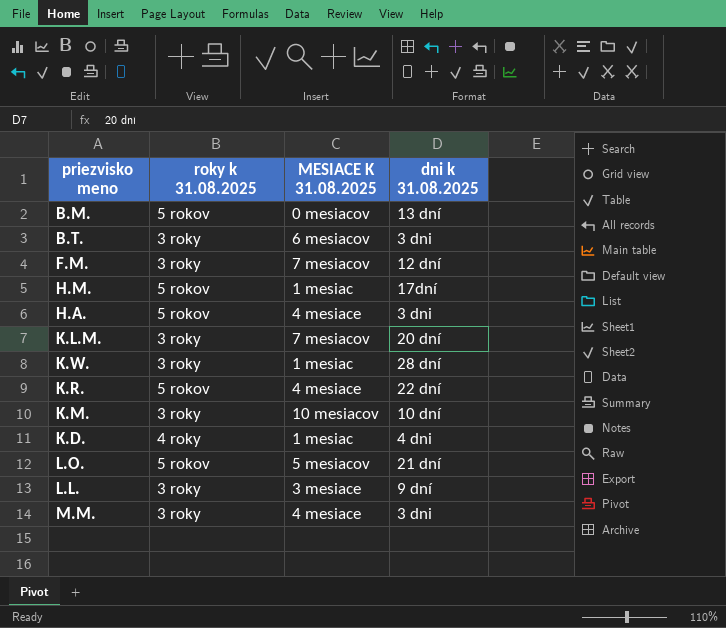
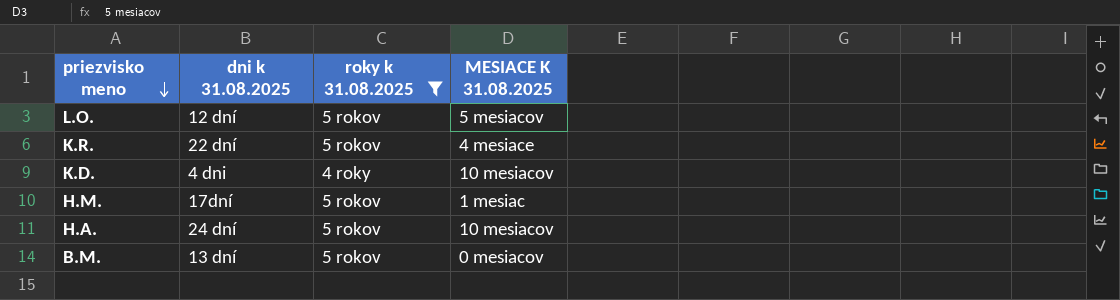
filter: none -> roky k 31.08.2025 != 3 roky
row order: none -> priezvisko meno descending
column dni k 31.08.2025 | position: 4 -> 2
L.O. | dni k 31.08.2025: 21 dní -> 12 dní
K.D. | MESIACE K 31.08.2025: 1 mesiac -> 10 mesiacov
H.A. | dni k 31.08.2025: 3 dni -> 24 dní
H.A. | MESIACE K 31.08.2025: 4 mesiace -> 10 mesiacov

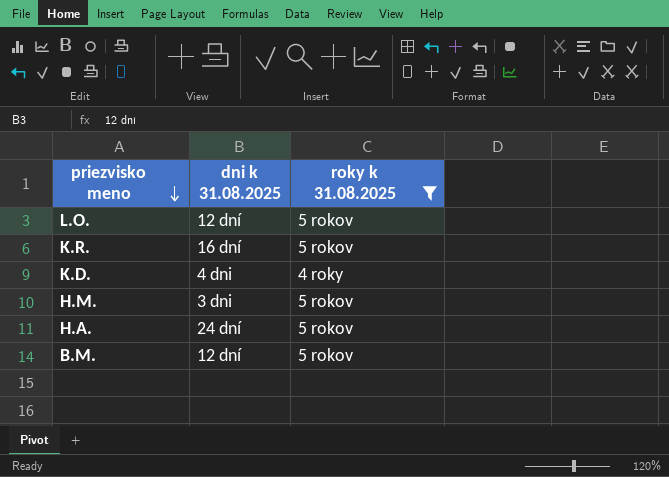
column MESIACE K 31.08.2025 | position: 4 -> none
K.R. | dni k 31.08.2025: 22 dní -> 16 dní
H.M. | dni k 31.08.2025: 17dní -> 3 dni
B.M. | dni k 31.08.2025: 13 dní -> 12 dní

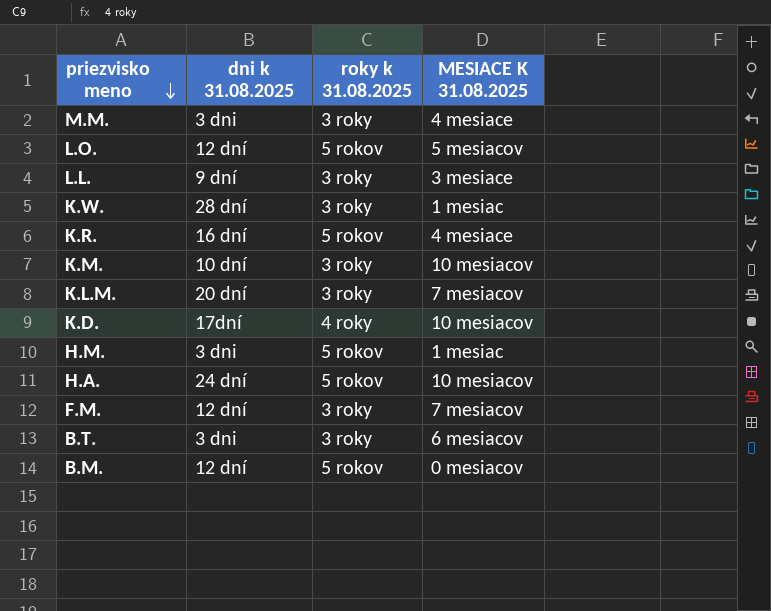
filter: roky k 31.08.2025 != 3 roky -> none
column MESIACE K 31.08.2025 | position: none -> 4
K.D. | dni k 31.08.2025: 4 dni -> 17dní

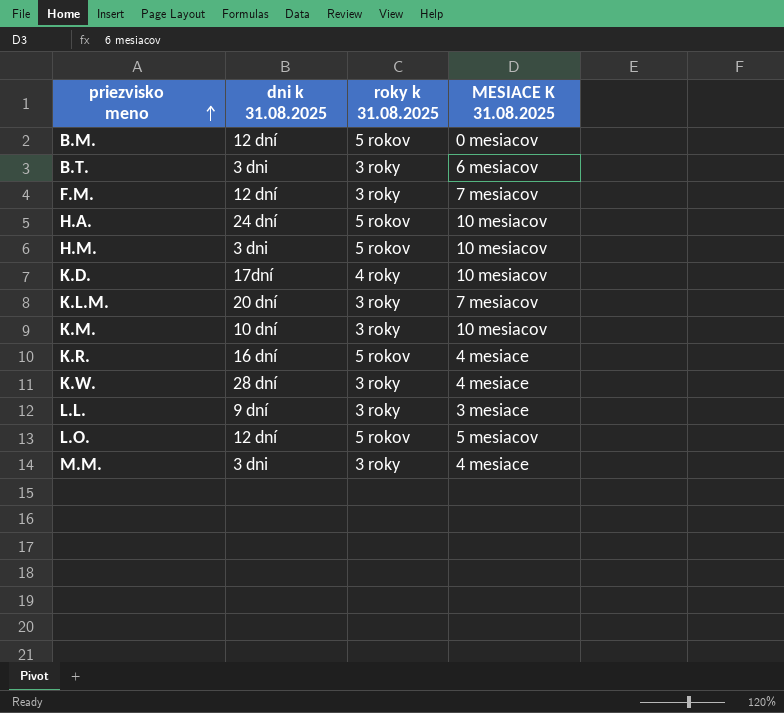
row order: priezvisko meno descending -> priezvisko meno ascending
H.M. | MESIACE K 31.08.2025: 1 mesiac -> 10 mesiacov
K.W. | MESIACE K 31.08.2025: 1 mesiac -> 4 mesiace

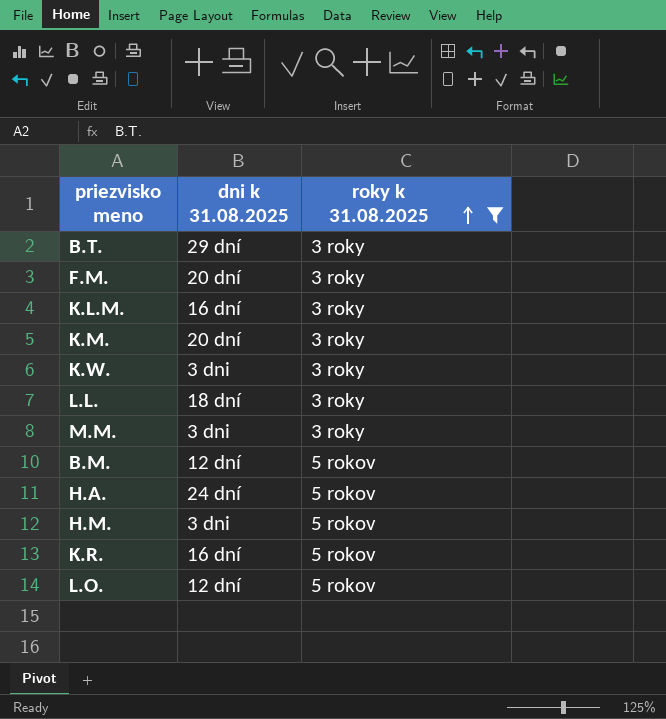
filter: none -> roky k 31.08.2025 != 4 roky
row order: priezvisko meno ascending -> roky k 31.08.2025 ascending
column MESIACE K 31.08.2025 | position: 4 -> none
B.T. | dni k 31.08.2025: 3 dni -> 29 dní
F.M. | dni k 31.08.2025: 12 dní -> 20 dní
K.L.M. | dni k 31.08.2025: 20 dní -> 16 dní
K.M. | dni k 31.08.2025: 10 dní -> 20 dní
K.W. | dni k 31.08.2025: 28 dní -> 3 dni
L.L. | dni k 31.08.2025: 9 dní -> 18 dní

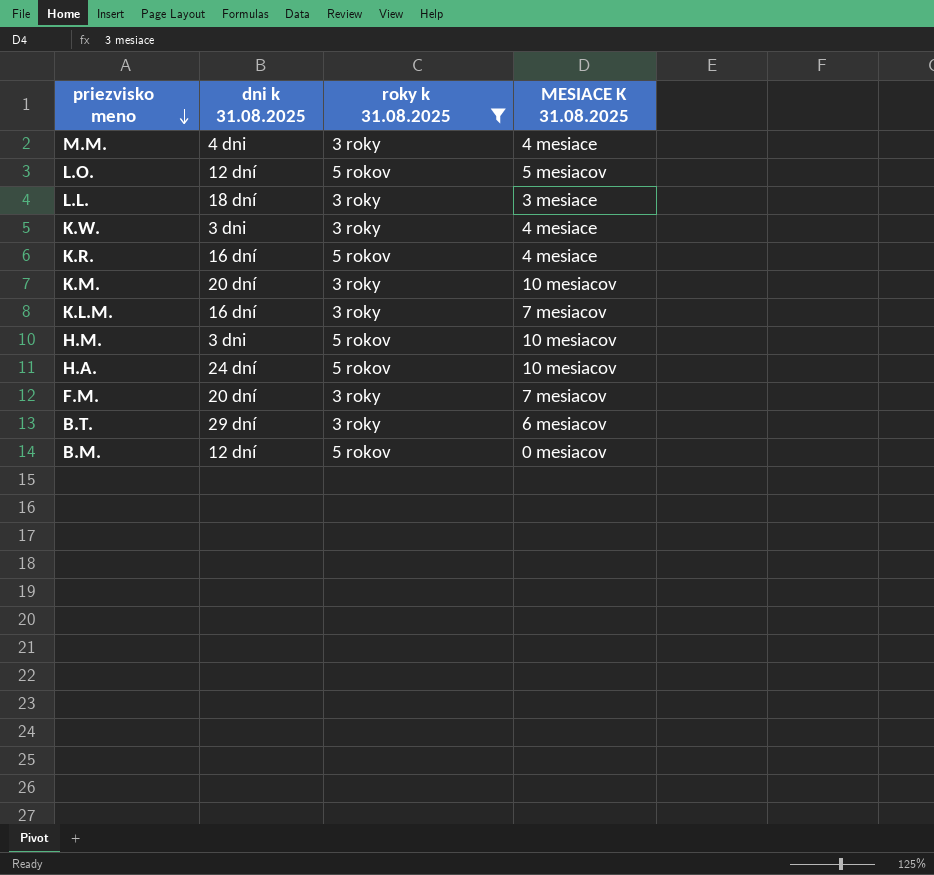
row order: roky k 31.08.2025 ascending -> priezvisko meno descending
column MESIACE K 31.08.2025 | position: none -> 4
M.M. | dni k 31.08.2025: 3 dni -> 4 dni

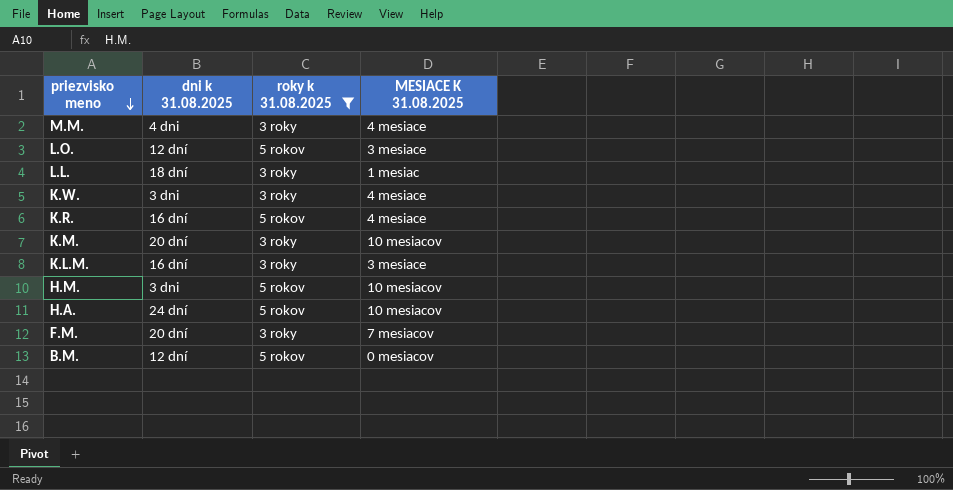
row B.T.: 29 dní | 3 roky | 6 mesiacov -> none
L.O. | MESIACE K 31.08.2025: 5 mesiacov -> 3 mesiace
L.L. | MESIACE K 31.08.2025: 3 mesiace -> 1 mesiac
K.L.M. | MESIACE K 31.08.2025: 7 mesiacov -> 3 mesiace

